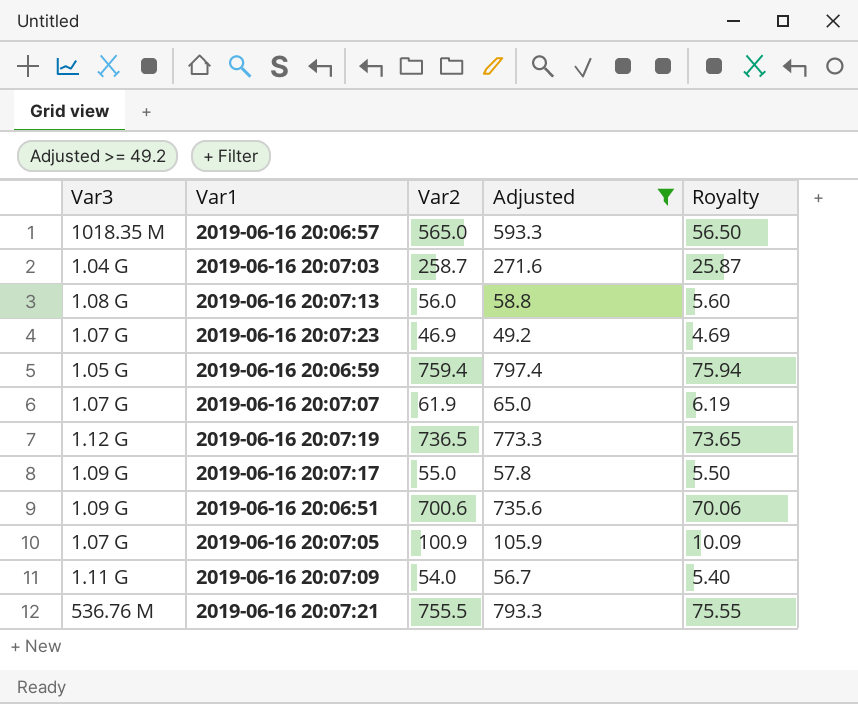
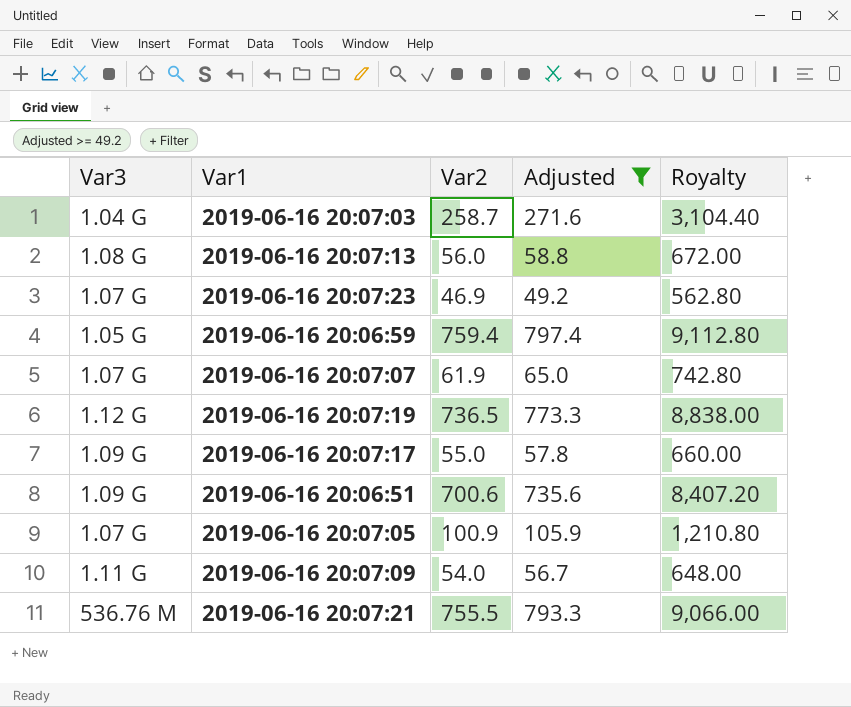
column Royalty | formula: [Var2] * 0.1 -> [Var2] * 12
row 2019-06-16 20:06:57: 1018.35 M | 565.0 | 593.3 | 56.50 -> none

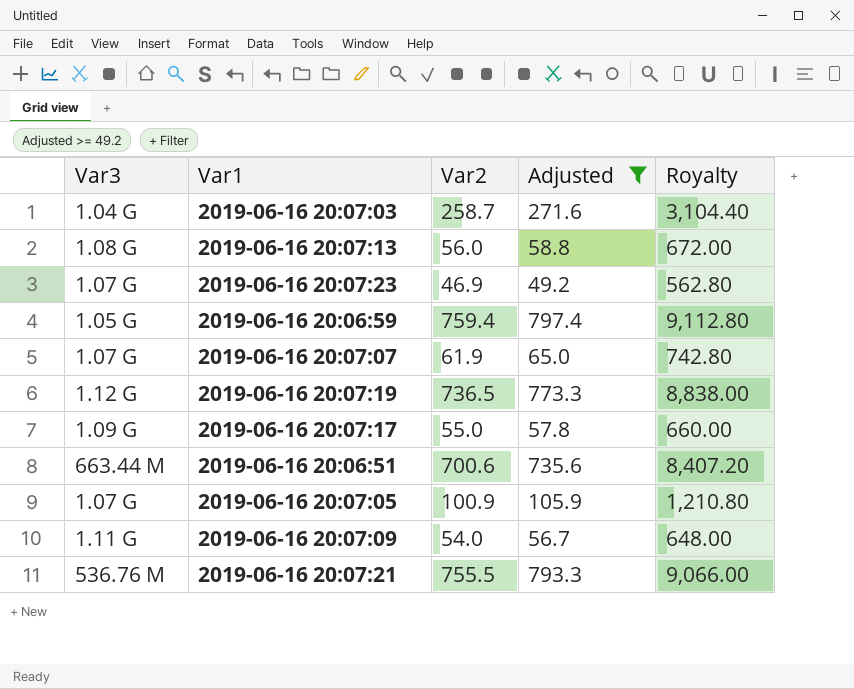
2019-06-16 20:06:51 | Var3: 1.09 G -> 663.44 M

